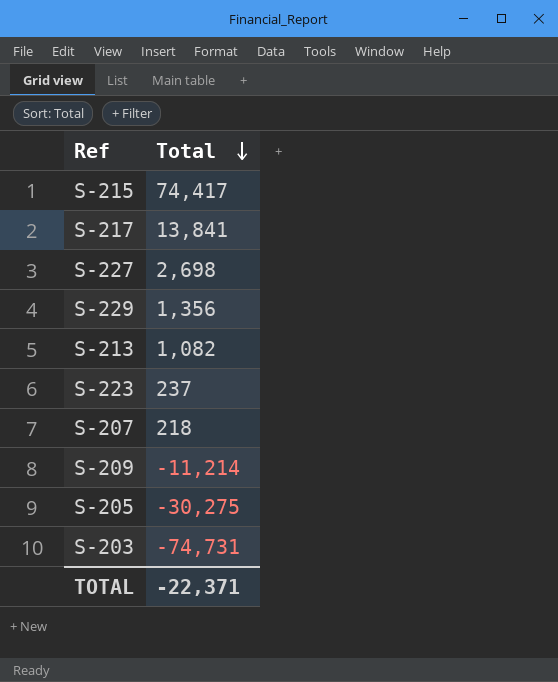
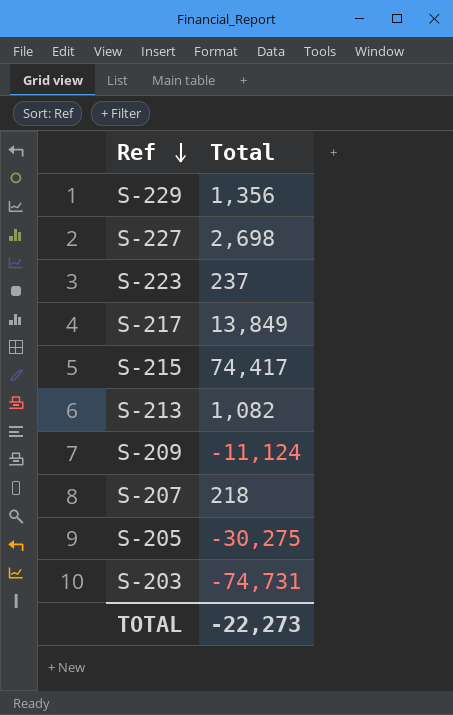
row order: Total descending -> Ref descending
S-217 | Total: 13,841 -> 13,849
S-209 | Total: -11,214 -> -11,124
TOTAL | Total: -22,371 -> -22,273

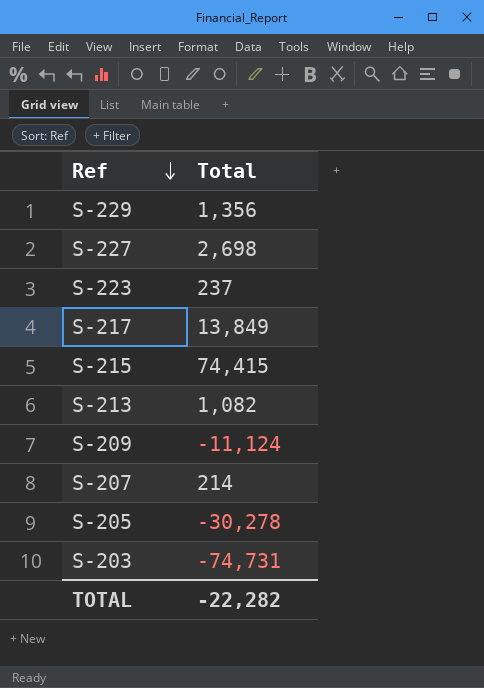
S-215 | Total: 74,417 -> 74,415
S-207 | Total: 218 -> 214
S-205 | Total: -30,275 -> -30,278
TOTAL | Total: -22,273 -> -22,282

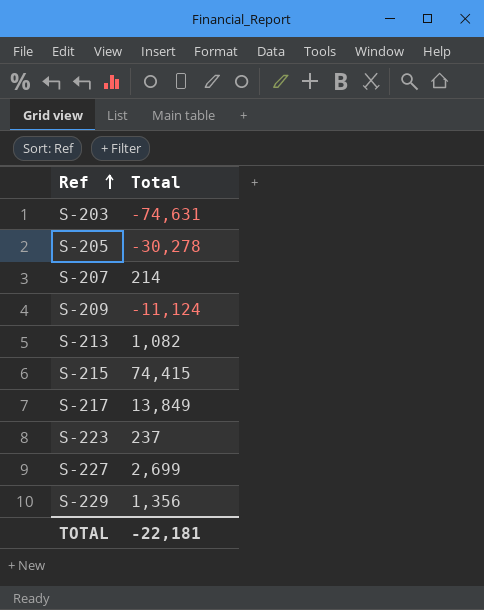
row order: Ref descending -> Ref ascending
S-203 | Total: -74,731 -> -74,631
S-227 | Total: 2,698 -> 2,699
TOTAL | Total: -22,282 -> -22,181

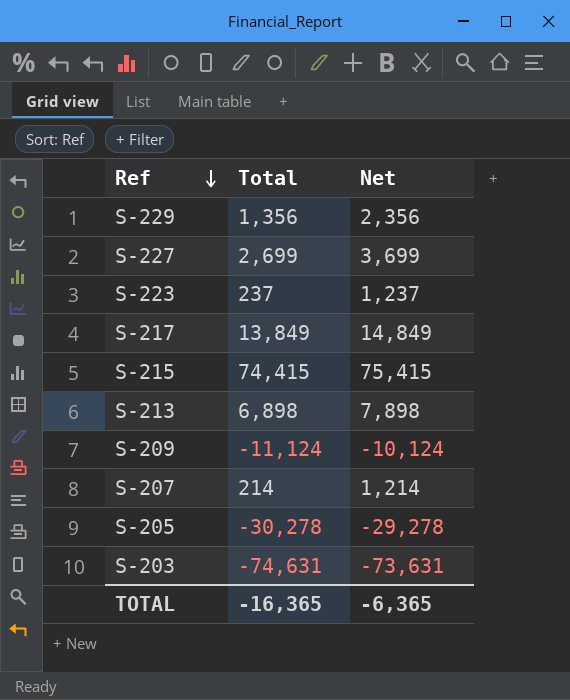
row order: Ref ascending -> Ref descending
column Net | formula: none -> [Total] + 1000
S-213 | Total: 1,082 -> 6,898
TOTAL | Total: -22,181 -> -16,365

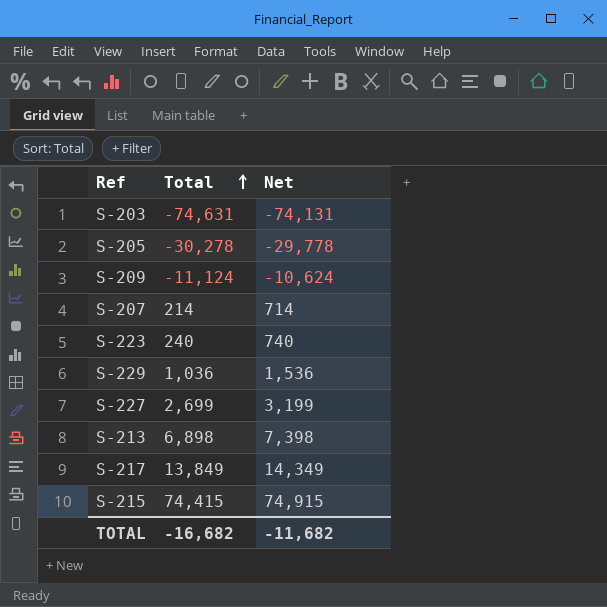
row order: Ref descending -> Total ascending
column Net | formula: [Total] + 1000 -> [Total] + 500
S-223 | Total: 237 -> 240
S-229 | Total: 1,356 -> 1,036
TOTAL | Total: -16,365 -> -16,682
TOTAL | Net: -6,365 -> -11,682

